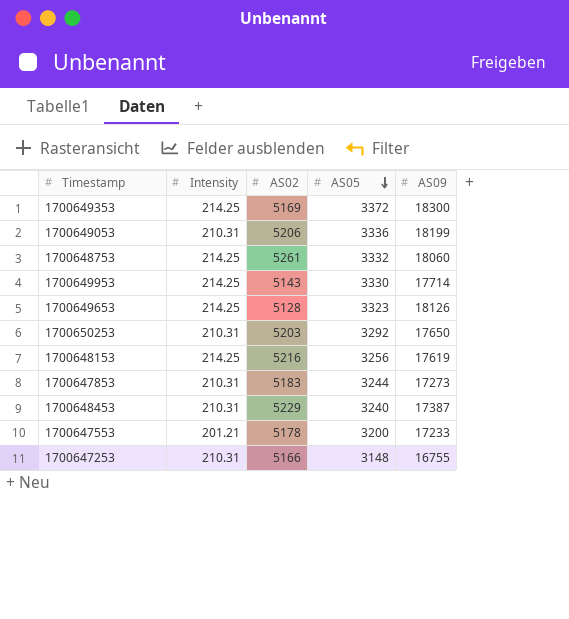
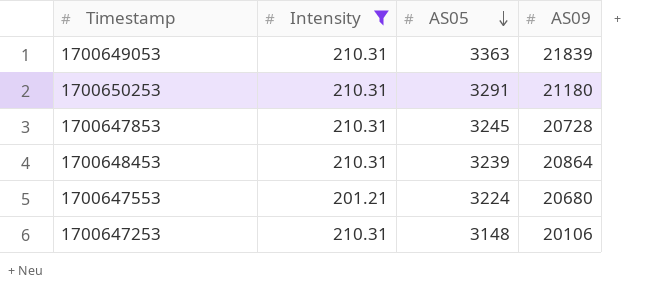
filter: none -> Intensity != 214.25
column AS02 | position: 3 -> none
1700649053 | AS05: 3336 -> 3363
1700649053 | AS09: 18199 -> 21839
1700650253 | AS05: 3292 -> 3291
1700650253 | AS09: 17650 -> 21180
1700647853 | AS05: 3244 -> 3245
1700647853 | AS09: 17273 -> 20728
1700648453 | AS05: 3240 -> 3239
1700648453 | AS09: 17387 -> 20864
1700647553 | AS05: 3200 -> 3224
1700647553 | AS09: 17233 -> 20680
1700647253 | AS09: 16755 -> 20106

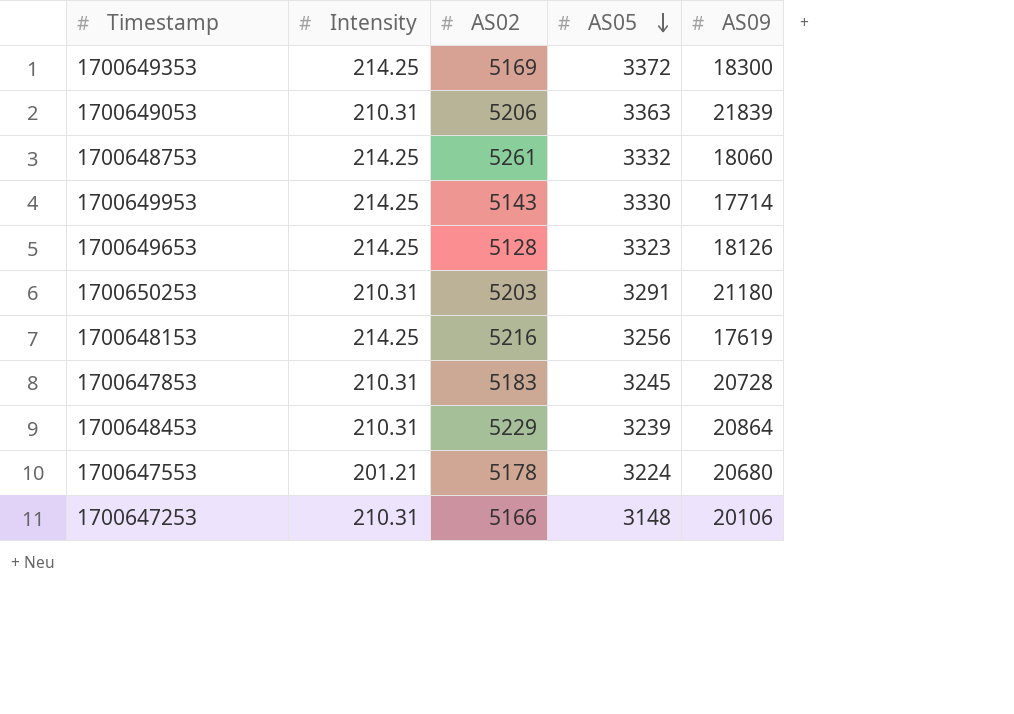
filter: Intensity != 214.25 -> none
column AS02 | position: none -> 3

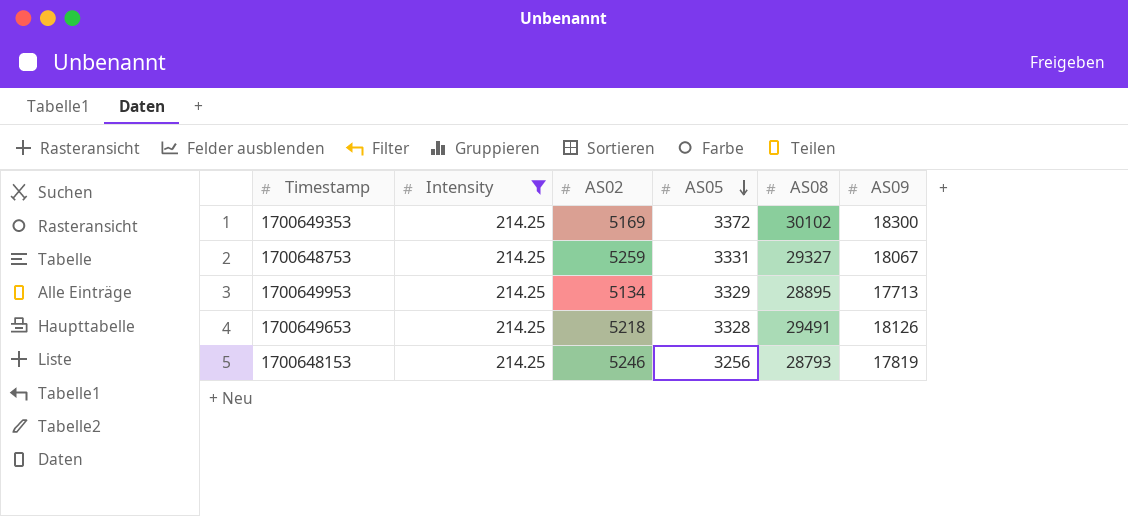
filter: none -> Intensity = 214.25
column AS08 | position: none -> 5
1700648753 | AS02: 5261 -> 5259
1700648753 | AS05: 3332 -> 3331
1700648753 | AS09: 18060 -> 18067
1700649953 | AS02: 5143 -> 5134
1700649953 | AS05: 3330 -> 3329
1700649953 | AS09: 17714 -> 17713
1700649653 | AS02: 5128 -> 5218
1700649653 | AS05: 3323 -> 3328
1700648153 | AS02: 5216 -> 5246
1700648153 | AS09: 17619 -> 17819

